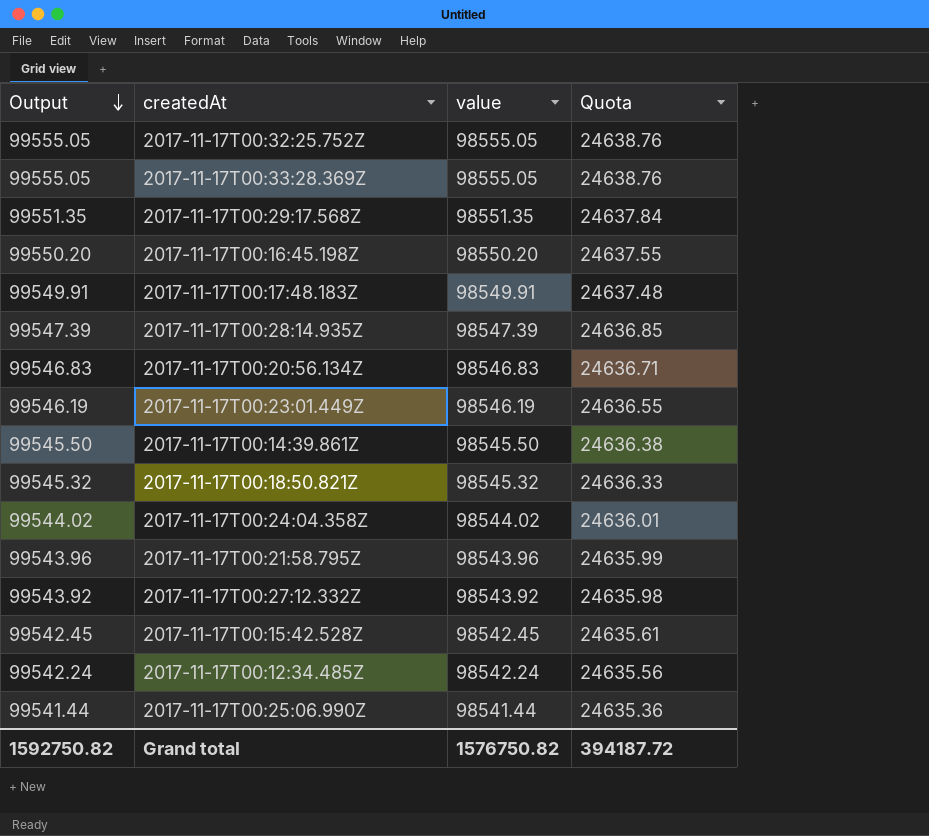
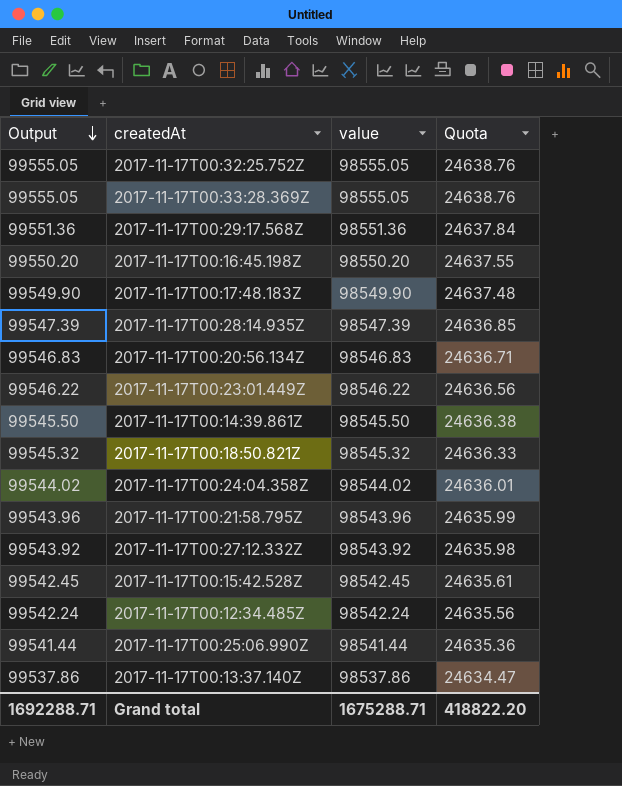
2017-11-17T00:29:17.568Z | Output: 99551.35 -> 99551.36
2017-11-17T00:29:17.568Z | value: 98551.35 -> 98551.36
2017-11-17T00:17:48.183Z | Output: 99549.91 -> 99549.90
2017-11-17T00:17:48.183Z | value: 98549.91 -> 98549.90
2017-11-17T00:23:01.449Z | Output: 99546.19 -> 99546.22
2017-11-17T00:23:01.449Z | value: 98546.19 -> 98546.22
2017-11-17T00:23:01.449Z | Quota: 24636.55 -> 24636.56
row 2017-11-17T00:13:37.140Z: none -> 99537.86 | 98537.86 | 24634.47
Grand total | Output: 1592750.82 -> 1692288.71
Grand total | value: 1576750.82 -> 1675288.71
Grand total | Quota: 394187.72 -> 418822.20

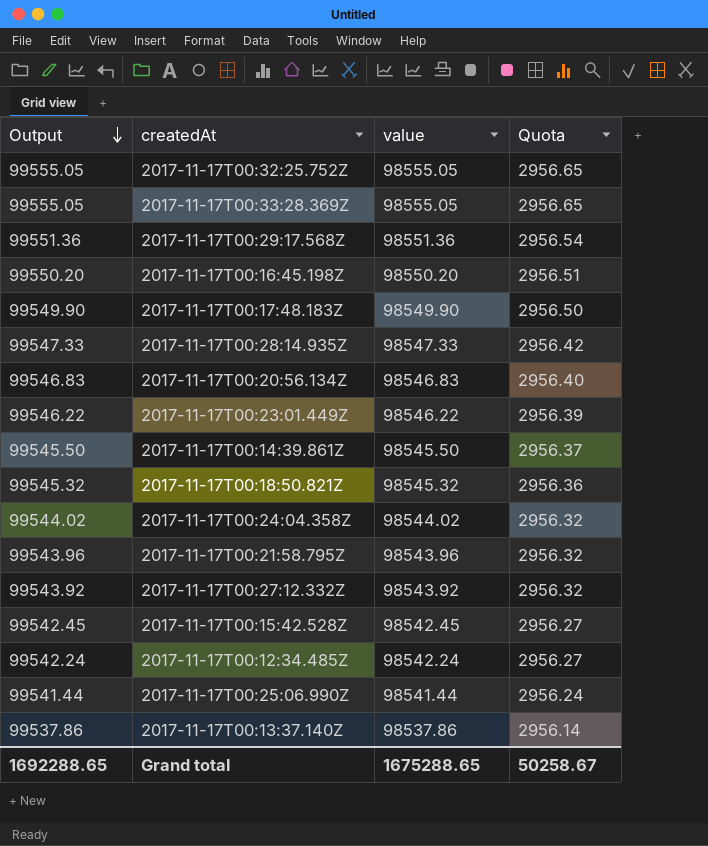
column Quota | formula: [value] * 0.25 -> [value] * 0.03
2017-11-17T00:28:14.935Z | Output: 99547.39 -> 99547.33
2017-11-17T00:28:14.935Z | value: 98547.39 -> 98547.33
Grand total | Output: 1692288.71 -> 1692288.65
Grand total | value: 1675288.71 -> 1675288.65
Grand total | Quota: 418822.20 -> 50258.67

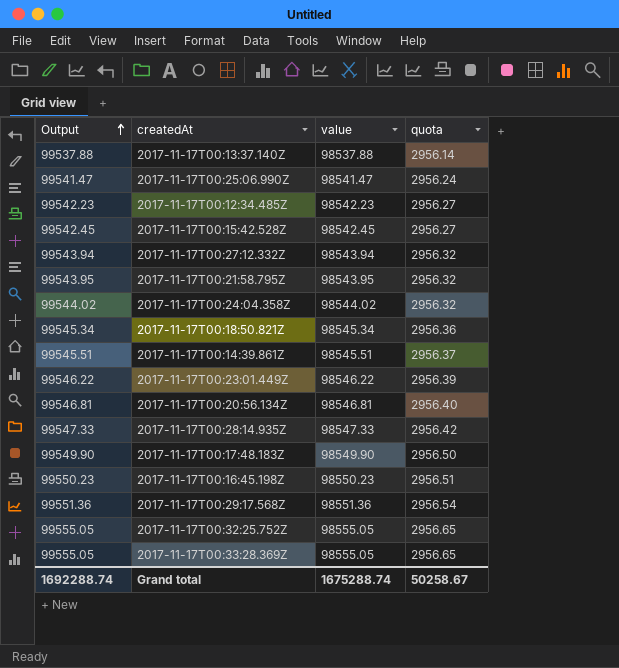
row order: Output descending -> Output ascending
column name: Quota -> quota
2017-11-17T00:13:37.140Z | Output: 99537.86 -> 99537.88
2017-11-17T00:13:37.140Z | value: 98537.86 -> 98537.88
2017-11-17T00:25:06.990Z | Output: 99541.44 -> 99541.47
2017-11-17T00:25:06.990Z | value: 98541.44 -> 98541.47
2017-11-17T00:12:34.485Z | Output: 99542.24 -> 99542.23
2017-11-17T00:12:34.485Z | value: 98542.24 -> 98542.23
2017-11-17T00:27:12.332Z | Output: 99543.92 -> 99543.94
2017-11-17T00:27:12.332Z | value: 98543.92 -> 98543.94
2017-11-17T00:21:58.795Z | Output: 99543.96 -> 99543.95
2017-11-17T00:21:58.795Z | value: 98543.96 -> 98543.95
2017-11-17T00:18:50.821Z | Output: 99545.32 -> 99545.34
2017-11-17T00:18:50.821Z | value: 98545.32 -> 98545.34
2017-11-17T00:14:39.861Z | Output: 99545.50 -> 99545.51
2017-11-17T00:14:39.861Z | value: 98545.50 -> 98545.51
2017-11-17T00:20:56.134Z | Output: 99546.83 -> 99546.81
2017-11-17T00:20:56.134Z | value: 98546.83 -> 98546.81
2017-11-17T00:16:45.198Z | Output: 99550.20 -> 99550.23
2017-11-17T00:16:45.198Z | value: 98550.20 -> 98550.23
Grand total | Output: 1692288.65 -> 1692288.74
Grand total | value: 1675288.65 -> 1675288.74

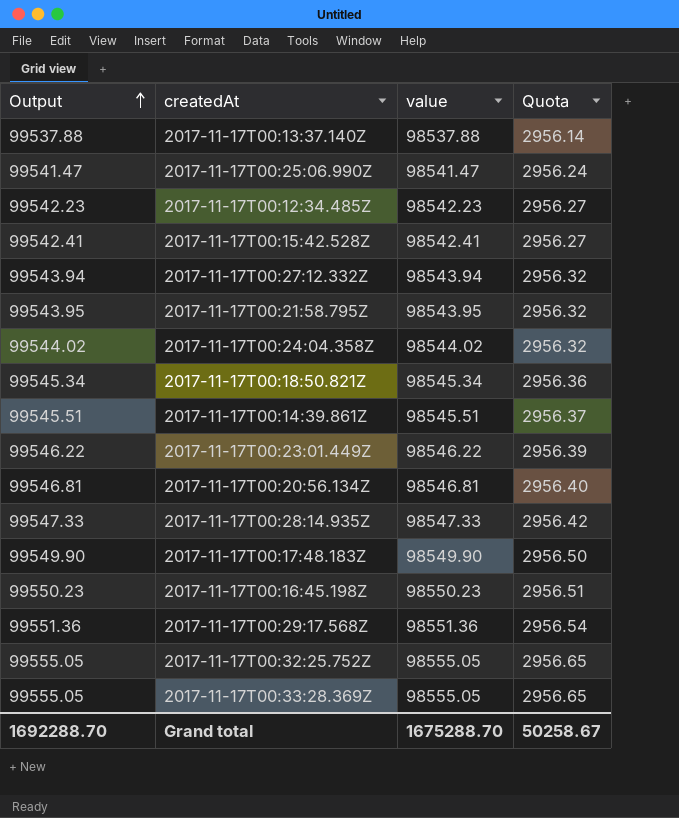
column name: quota -> Quota
2017-11-17T00:15:42.528Z | Output: 99542.45 -> 99542.41
2017-11-17T00:15:42.528Z | value: 98542.45 -> 98542.41
Grand total | Output: 1692288.74 -> 1692288.70
Grand total | value: 1675288.74 -> 1675288.70

